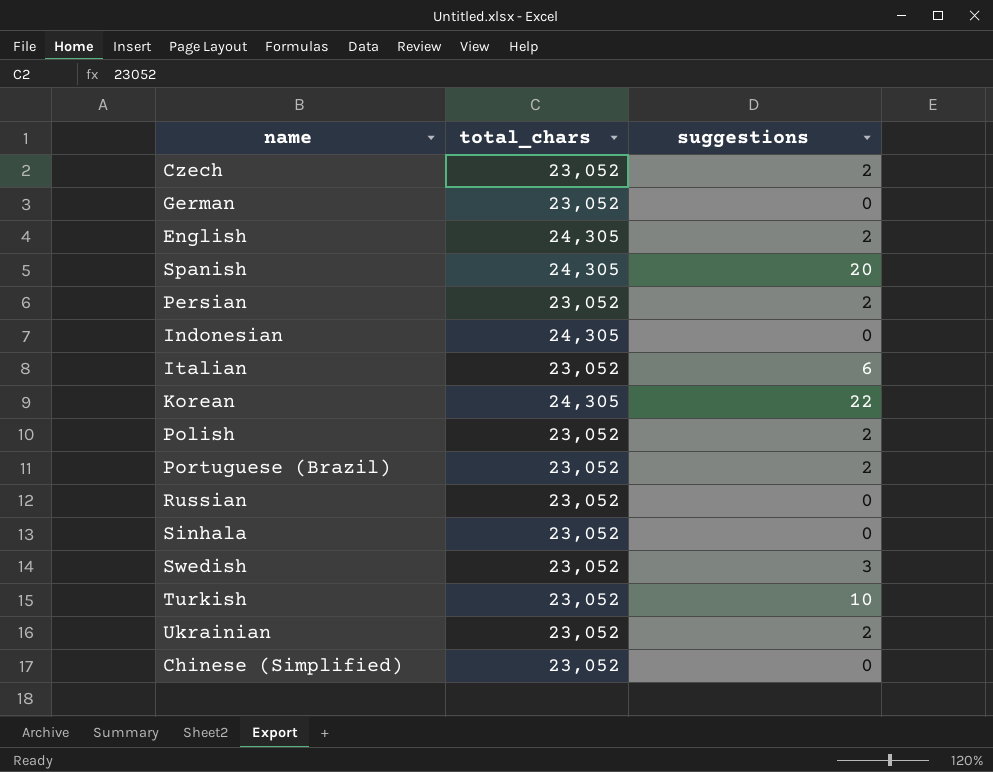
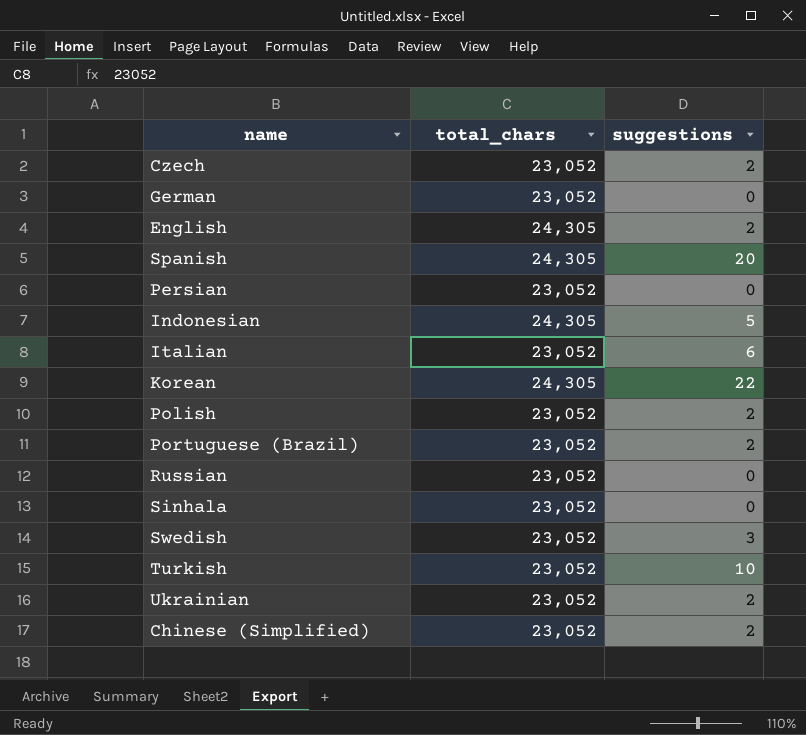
Persian | suggestions: 2 -> 0
Indonesian | suggestions: 0 -> 5
Chinese (Simplified) | suggestions: 0 -> 2

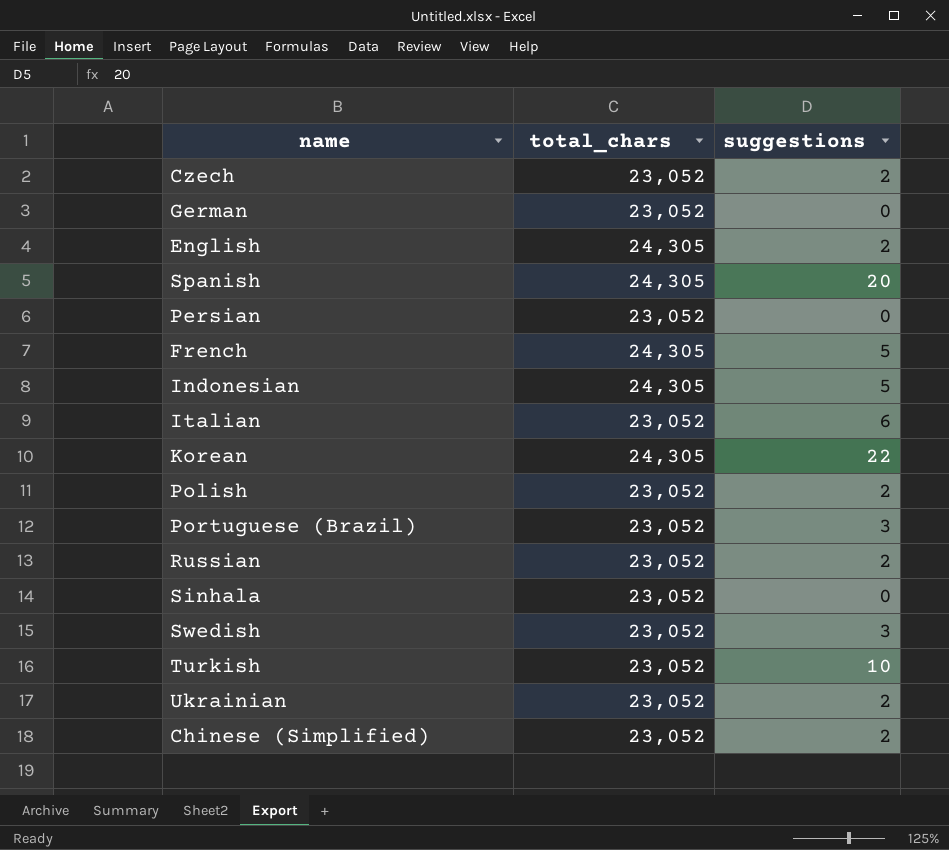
row French: none -> 24,305 | 5
Portuguese (Brazil) | suggestions: 2 -> 3
Russian | suggestions: 0 -> 2

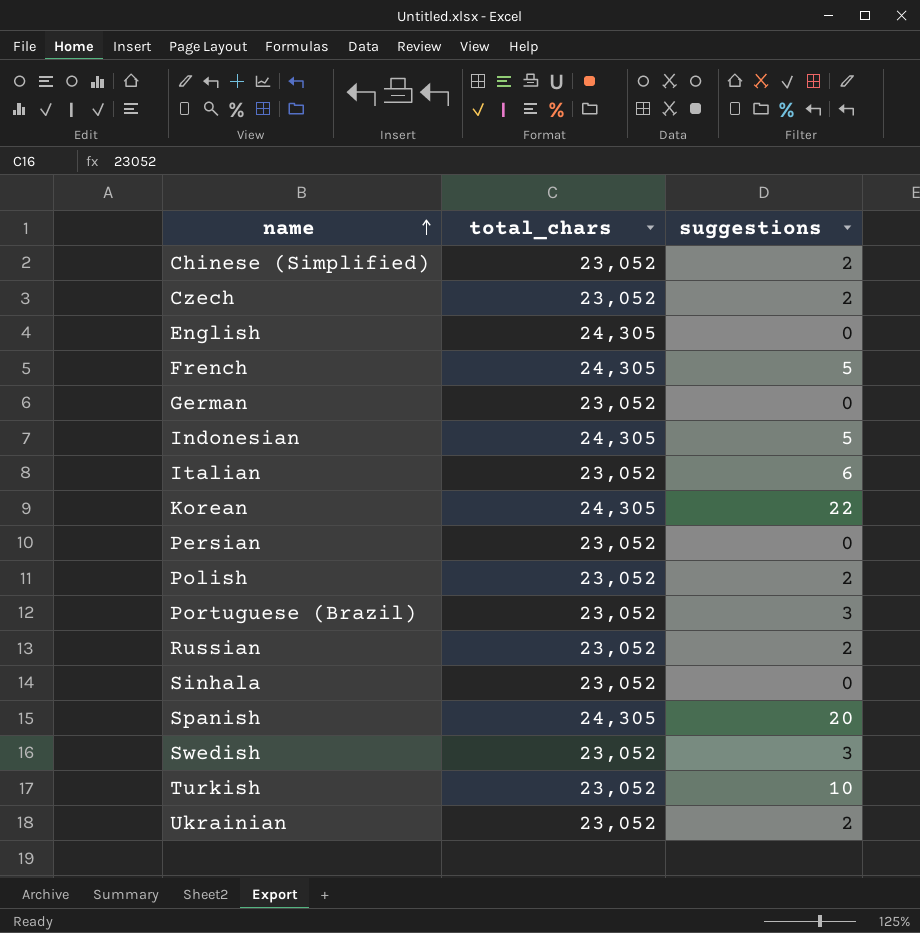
row order: none -> name ascending
English | suggestions: 2 -> 0

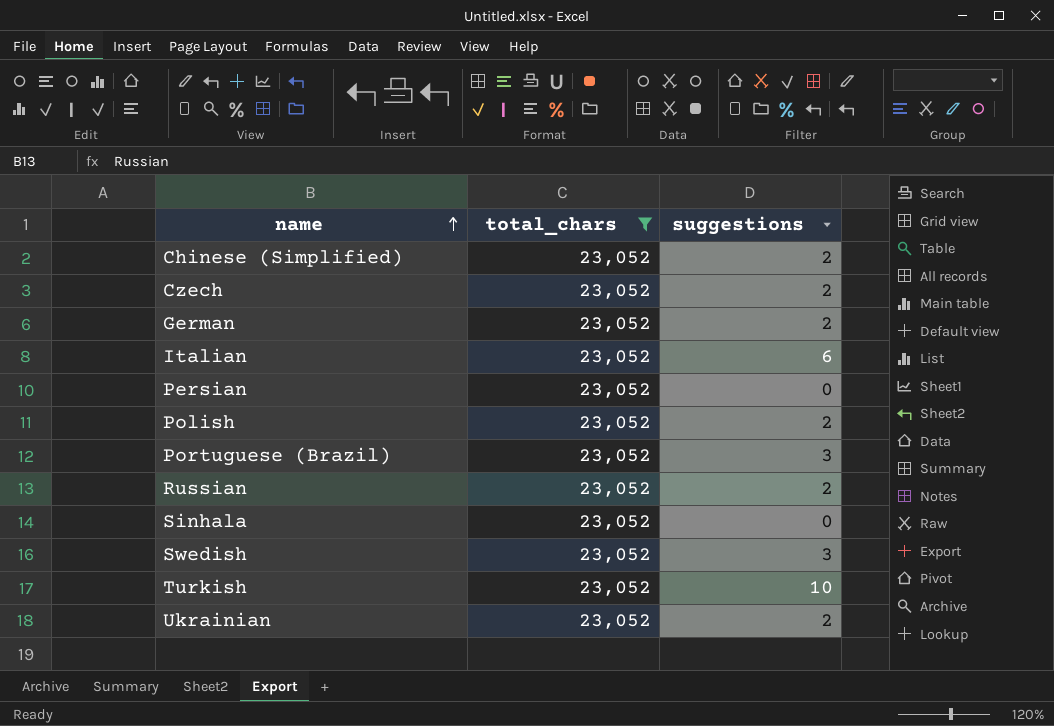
filter: none -> total_chars = 23,052
German | suggestions: 0 -> 2

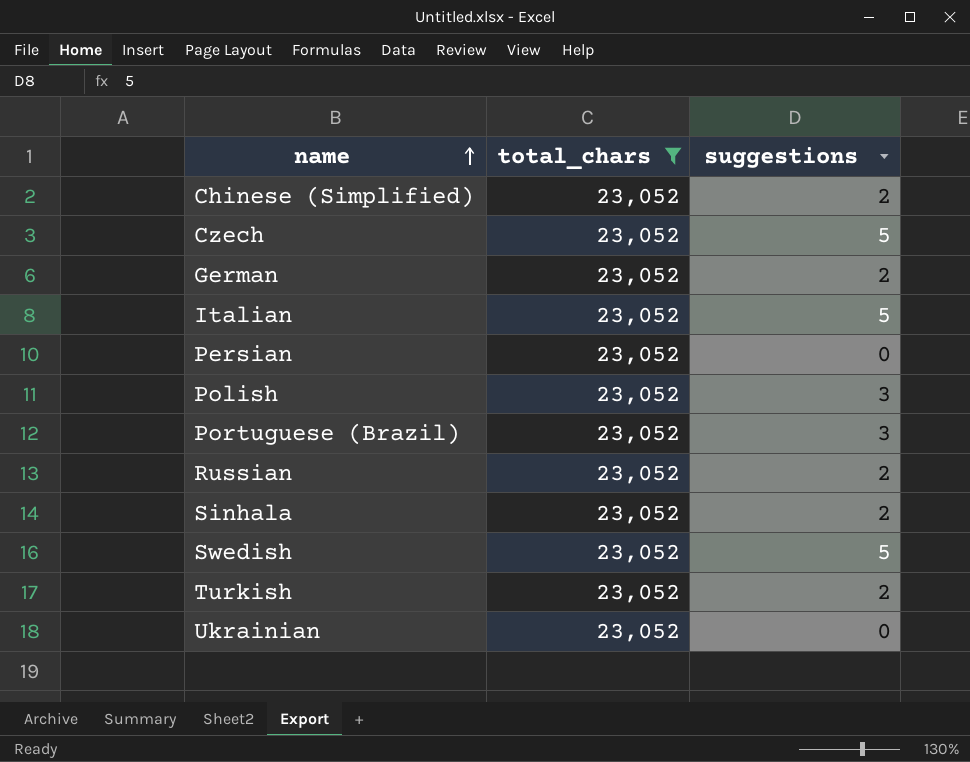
Czech | suggestions: 2 -> 5
Italian | suggestions: 6 -> 5
Polish | suggestions: 2 -> 3
Sinhala | suggestions: 0 -> 2
Swedish | suggestions: 3 -> 5
Turkish | suggestions: 10 -> 2
Ukrainian | suggestions: 2 -> 0

